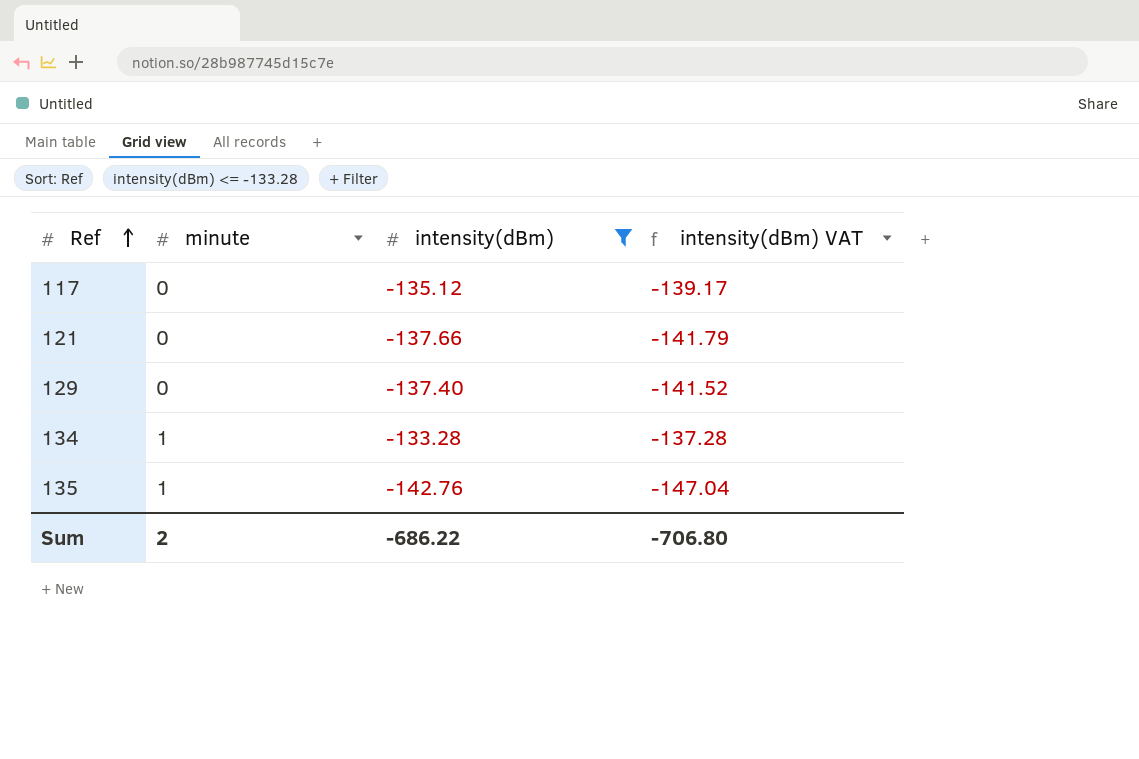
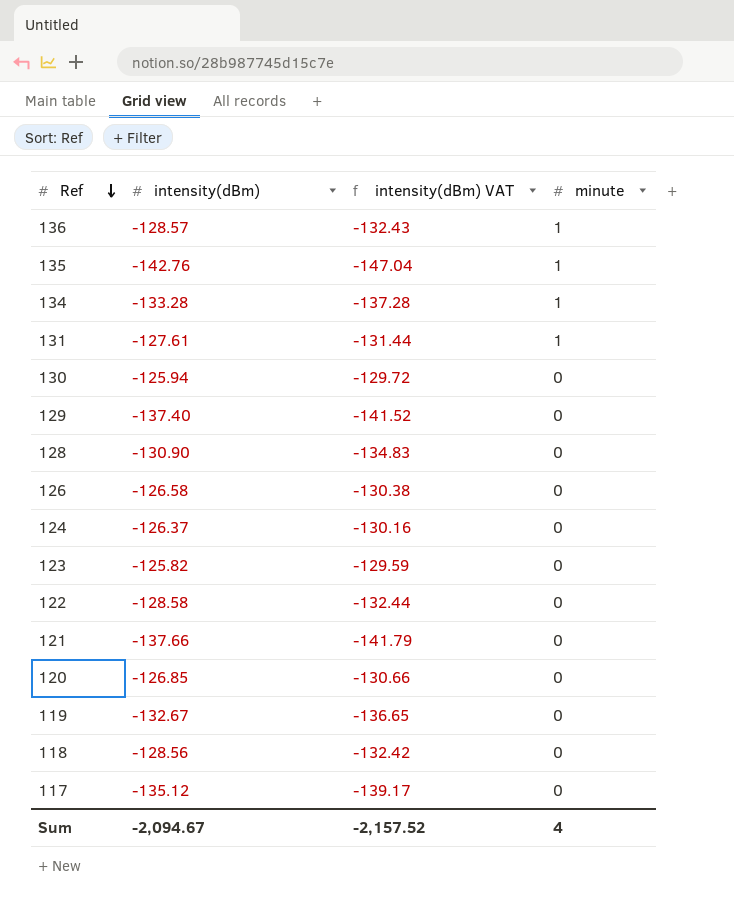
filter: intensity(dBm) <= -133.28 -> none
row order: Ref ascending -> Ref descending
column minute | position: 2 -> 4
Sum | intensity(dBm): -686.22 -> -2,094.67
Sum | intensity(dBm) VAT: -706.80 -> -2,157.52
Sum | minute: 2 -> 4

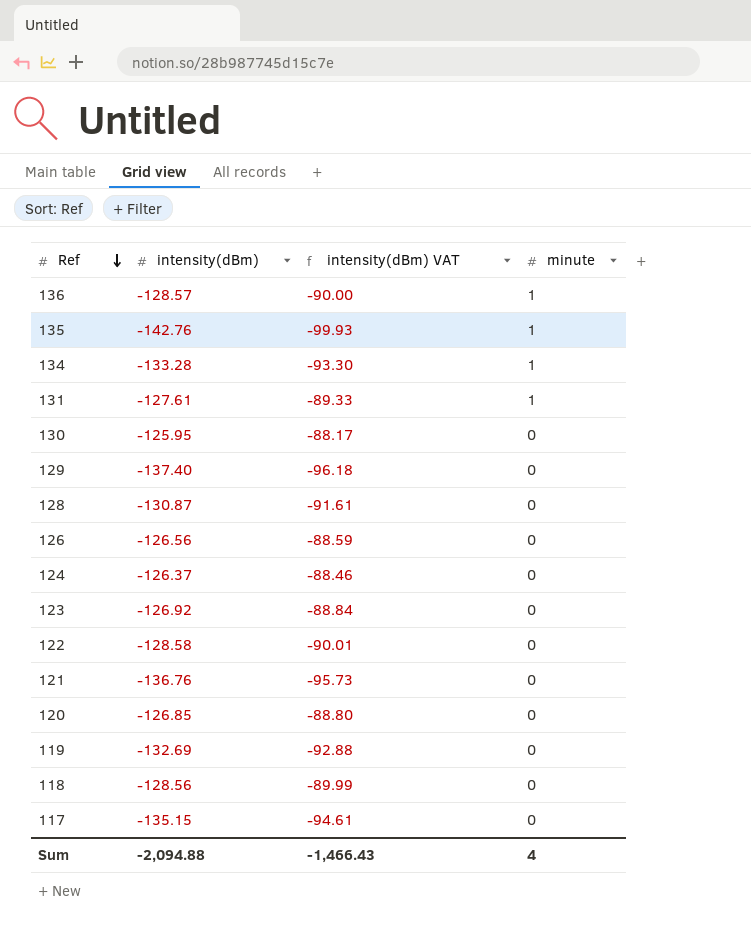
column intensity(dBm) VAT | formula: [intensity(dBm)] * 1.03 -> [intensity(dBm)] * 0.7
130 | intensity(dBm): -125.94 -> -125.95
128 | intensity(dBm): -130.90 -> -130.87
126 | intensity(dBm): -126.58 -> -126.56
123 | intensity(dBm): -125.82 -> -126.92
121 | intensity(dBm): -137.66 -> -136.76
119 | intensity(dBm): -132.67 -> -132.69
117 | intensity(dBm): -135.12 -> -135.15
Sum | intensity(dBm): -2,094.67 -> -2,094.88
Sum | intensity(dBm) VAT: -2,157.52 -> -1,466.43

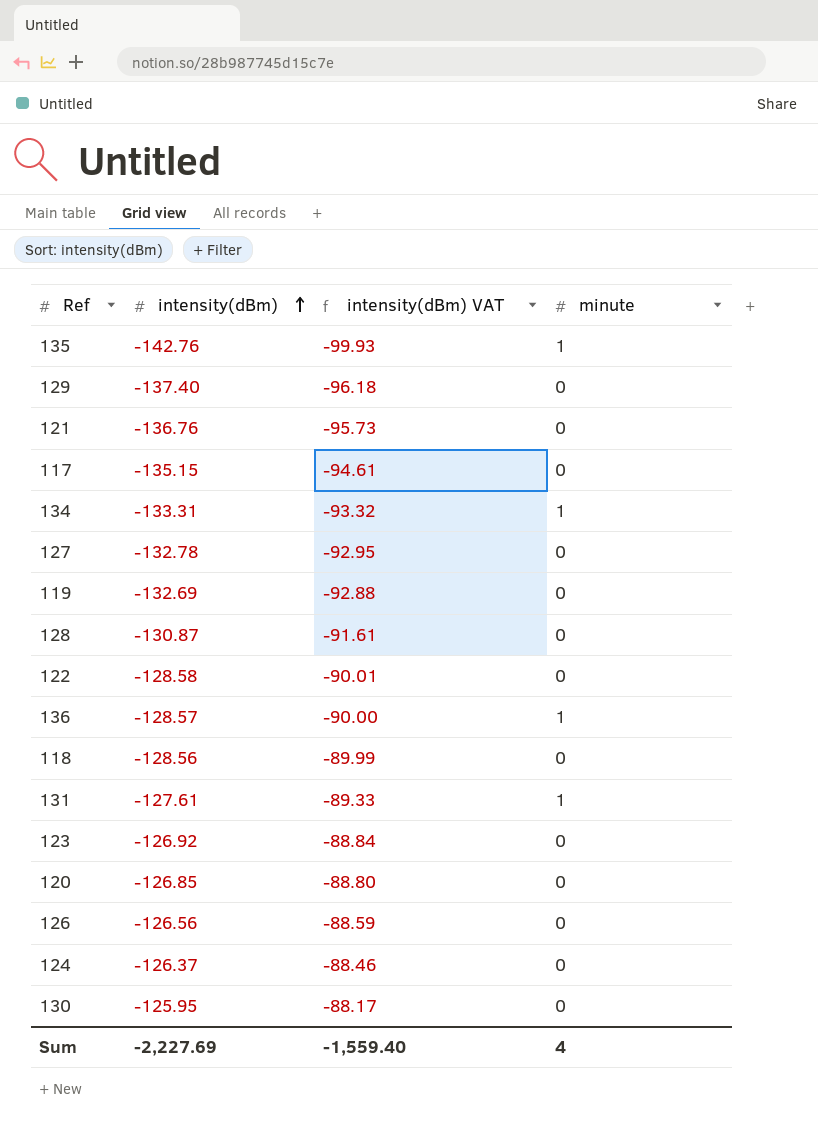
row order: Ref descending -> intensity(dBm) ascending
134 | intensity(dBm): -133.28 -> -133.31
134 | intensity(dBm) VAT: -93.30 -> -93.32
row 127: none -> -132.78 | -92.95 | 0
Sum | intensity(dBm): -2,094.88 -> -2,227.69
Sum | intensity(dBm) VAT: -1,466.43 -> -1,559.40

